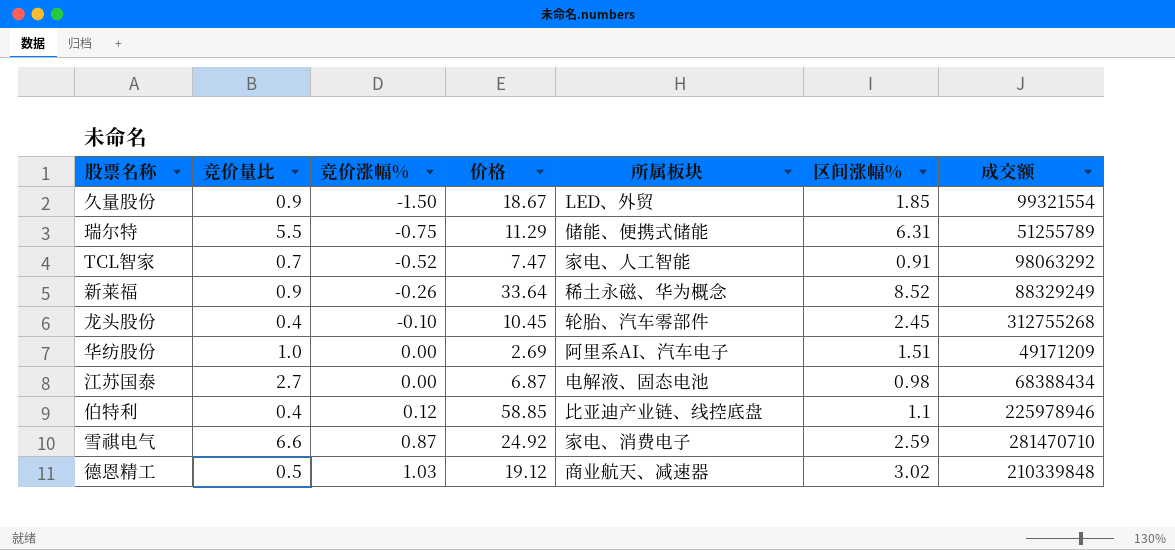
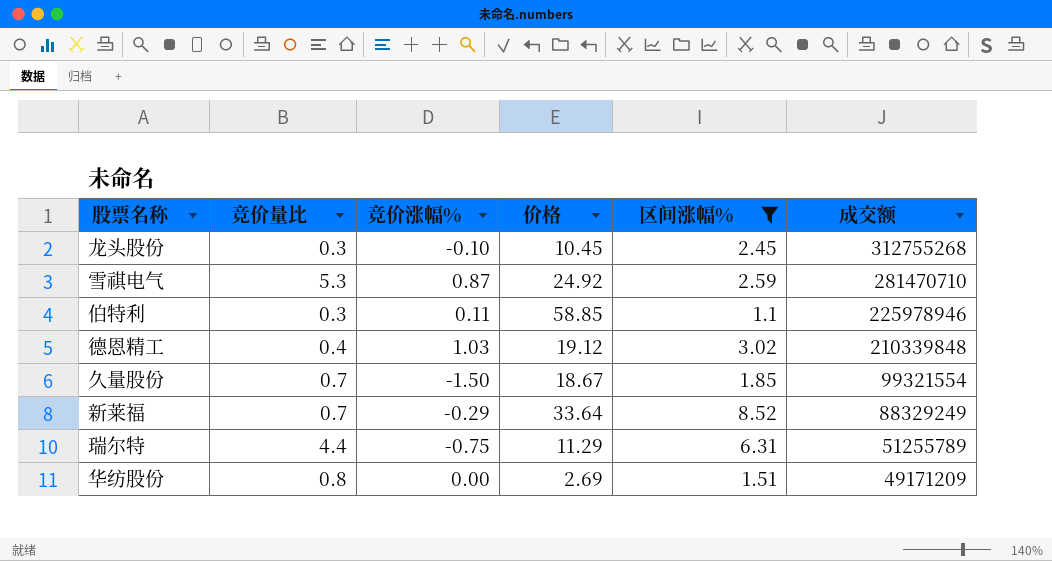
filter: none -> 区间涨幅% >= 1.1
row order: 竞价涨幅% ascending -> 成交额 descending
column 所属板块 | position: 5 -> none
龙头股份 | 竞价量比: 0.4 -> 0.3
雪祺电气 | 竞价量比: 6.6 -> 5.3
伯特利 | 竞价量比: 0.4 -> 0.3
伯特利 | 竞价涨幅%: 0.12 -> 0.11
德恩精工 | 竞价量比: 0.5 -> 0.4
久量股份 | 竞价量比: 0.9 -> 0.7
新莱福 | 竞价量比: 0.9 -> 0.7
新莱福 | 竞价涨幅%: -0.26 -> -0.29
瑞尔特 | 竞价量比: 5.5 -> 4.4
华纺股份 | 竞价量比: 1.0 -> 0.8

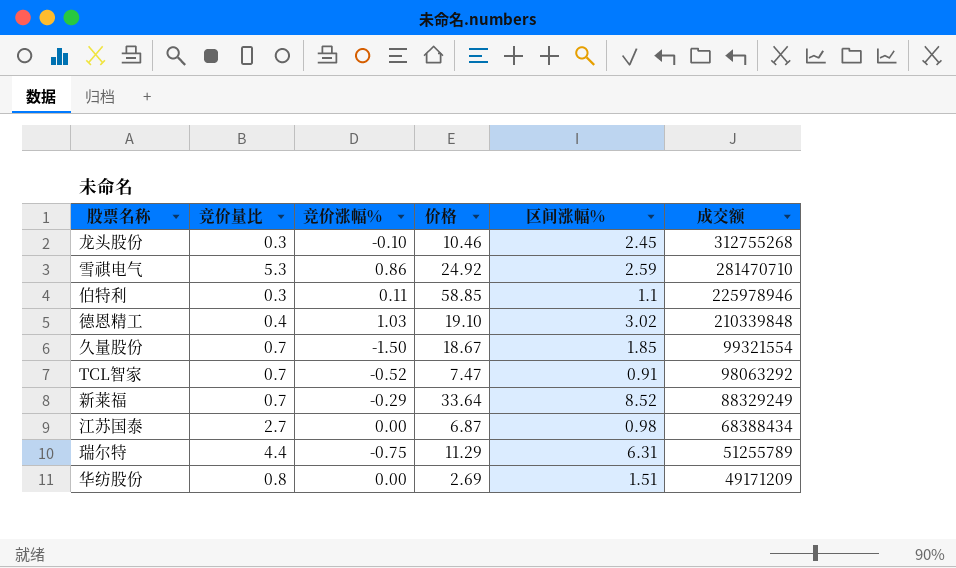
filter: 区间涨幅% >= 1.1 -> none
龙头股份 | 价格: 10.45 -> 10.46
雪祺电气 | 竞价涨幅%: 0.87 -> 0.86
德恩精工 | 价格: 19.12 -> 19.10

